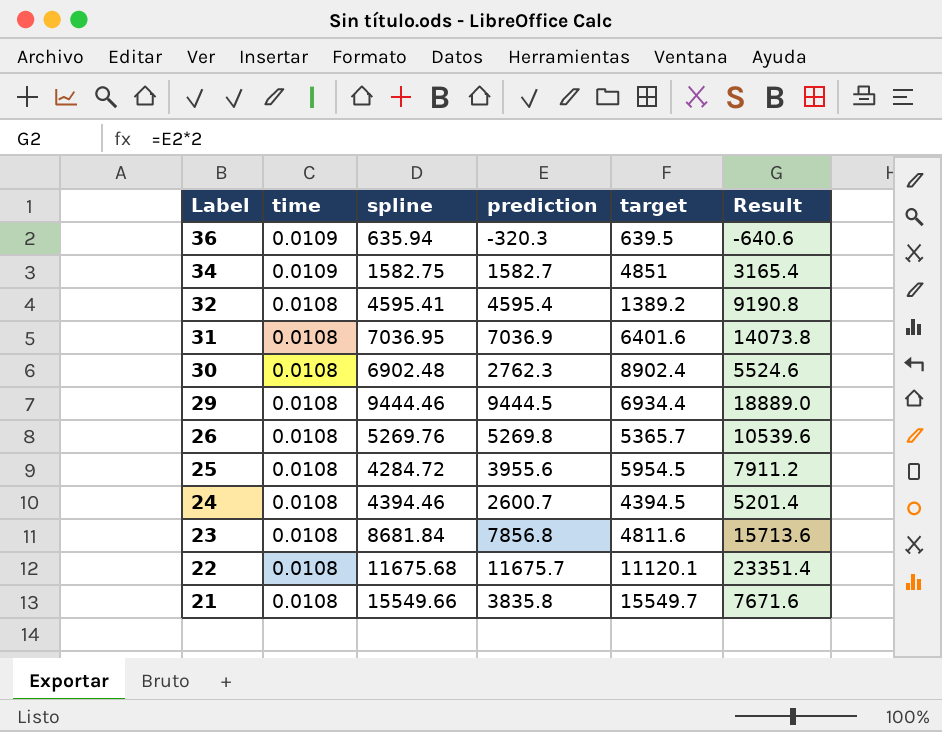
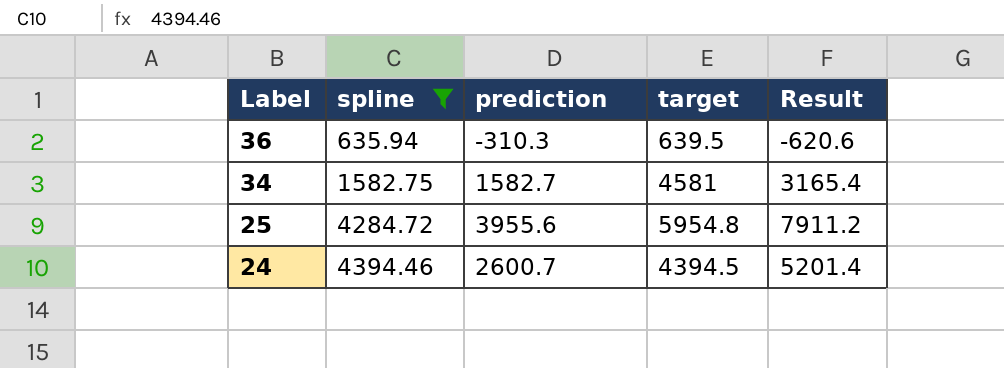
filter: none -> spline <= 4394.46
column time | position: 2 -> none
36 | prediction: -320.3 -> -310.3
36 | Result: -640.6 -> -620.6
34 | target: 4851 -> 4581
25 | target: 5954.5 -> 5954.8

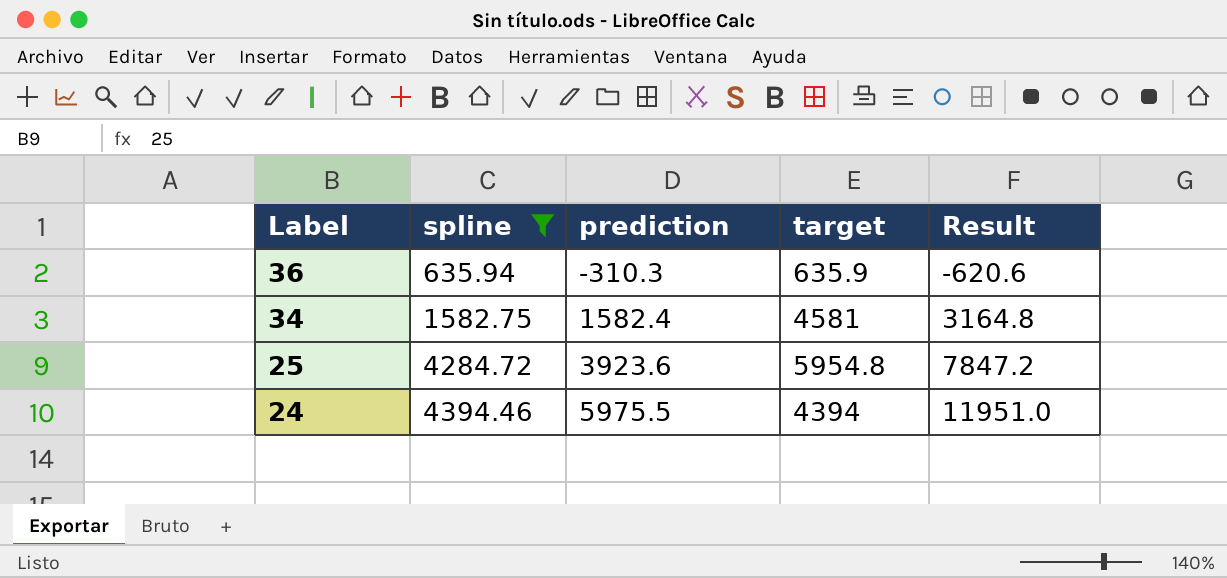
36 | target: 639.5 -> 635.9
34 | prediction: 1582.7 -> 1582.4
34 | Result: 3165.4 -> 3164.8
25 | prediction: 3955.6 -> 3923.6
25 | Result: 7911.2 -> 7847.2
24 | prediction: 2600.7 -> 5975.5
24 | target: 4394.5 -> 4394
24 | Result: 5201.4 -> 11951.0

